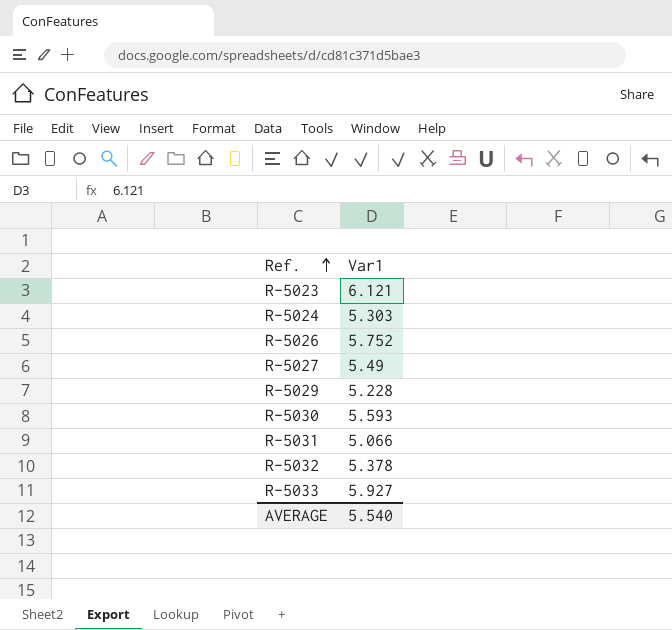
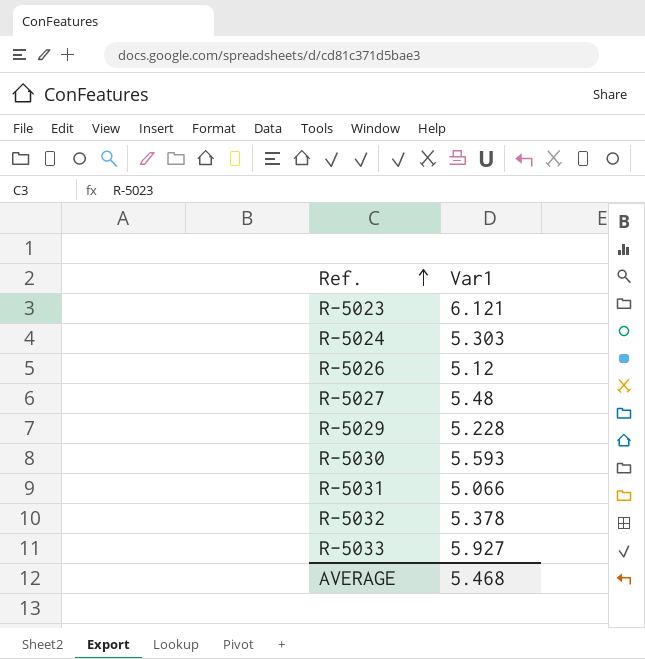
R-5026 | Var1: 5.752 -> 5.12
R-5027 | Var1: 5.49 -> 5.48
AVERAGE | Var1: 5.540 -> 5.468

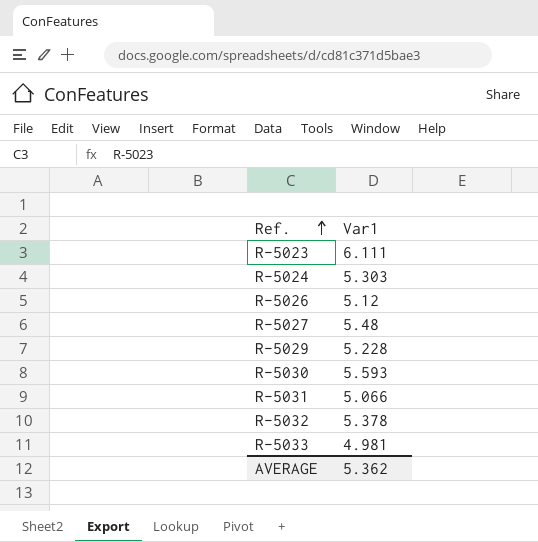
R-5023 | Var1: 6.121 -> 6.111
R-5033 | Var1: 5.927 -> 4.981
AVERAGE | Var1: 5.468 -> 5.362

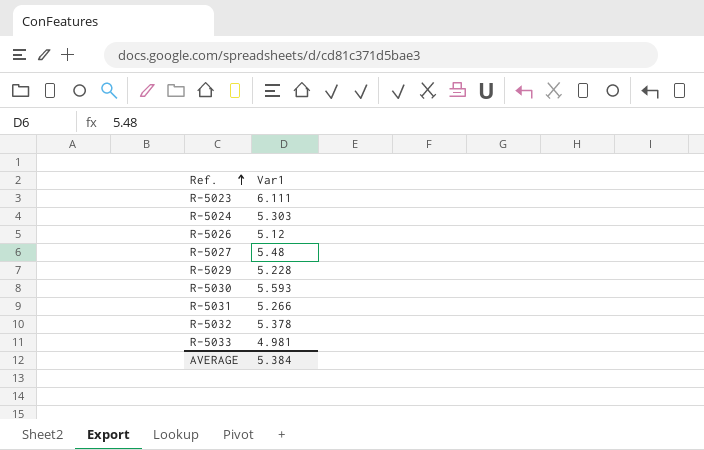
R-5031 | Var1: 5.066 -> 5.266
AVERAGE | Var1: 5.362 -> 5.384

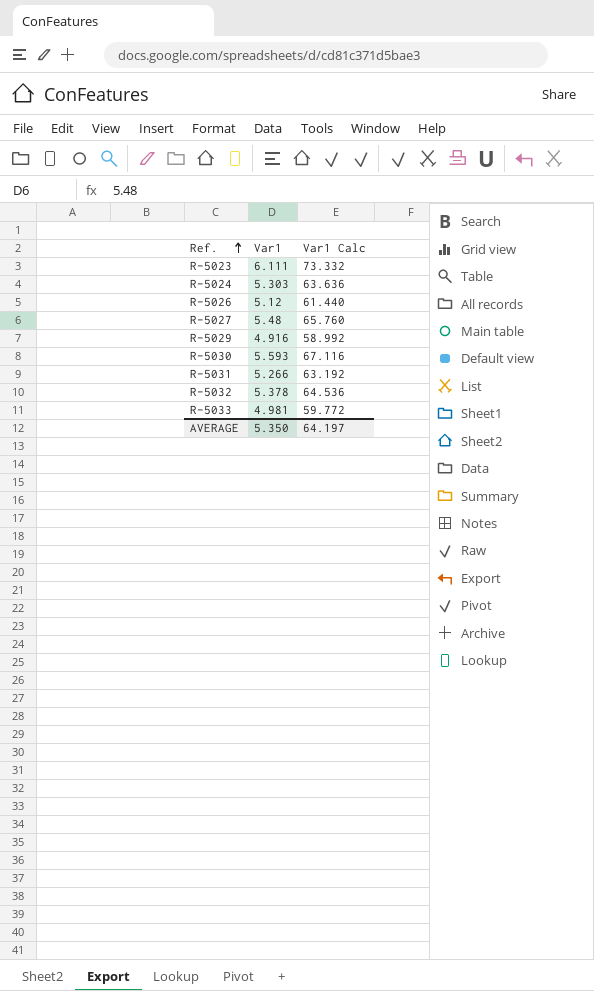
column Var1 Calc | formula: none -> [Var1] * 12
R-5029 | Var1: 5.228 -> 4.916
AVERAGE | Var1: 5.384 -> 5.350

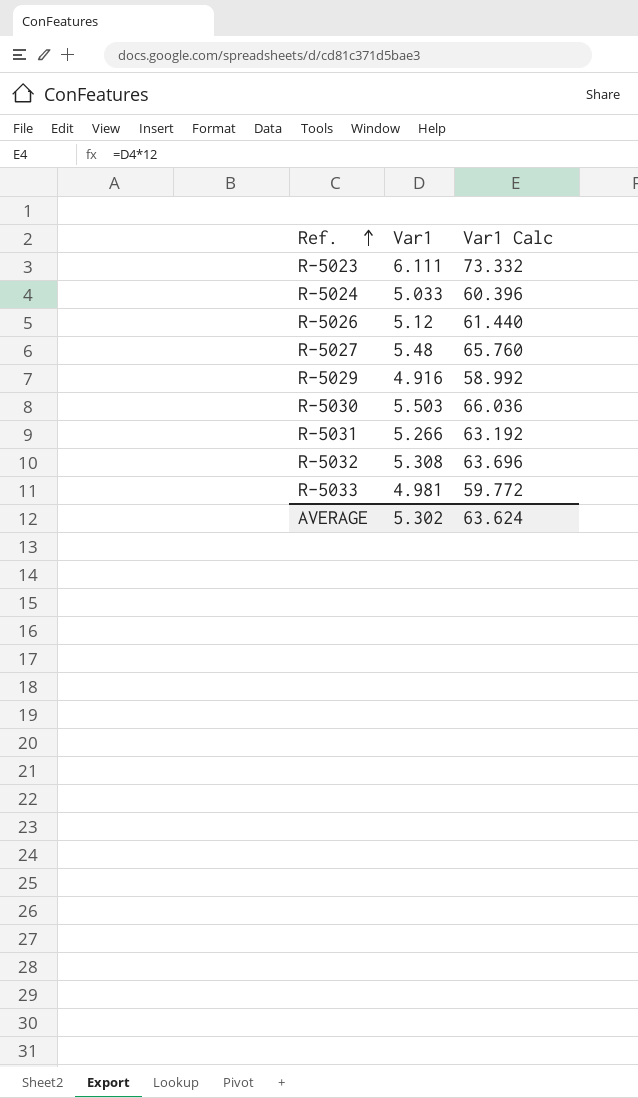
R-5024 | Var1: 5.303 -> 5.033
R-5024 | Var1 Calc: 63.636 -> 60.396
R-5030 | Var1: 5.593 -> 5.503
R-5030 | Var1 Calc: 67.116 -> 66.036
R-5032 | Var1: 5.378 -> 5.308
R-5032 | Var1 Calc: 64.536 -> 63.696
AVERAGE | Var1: 5.350 -> 5.302
AVERAGE | Var1 Calc: 64.197 -> 63.624

